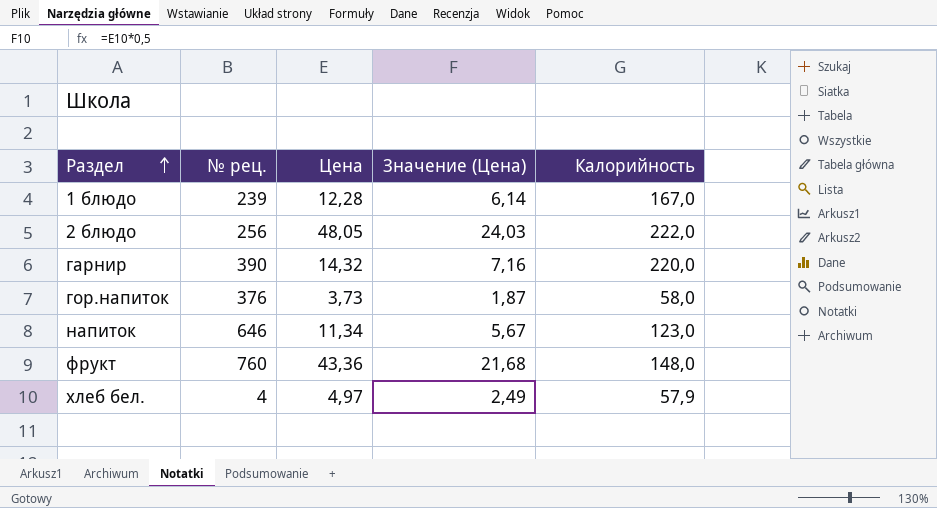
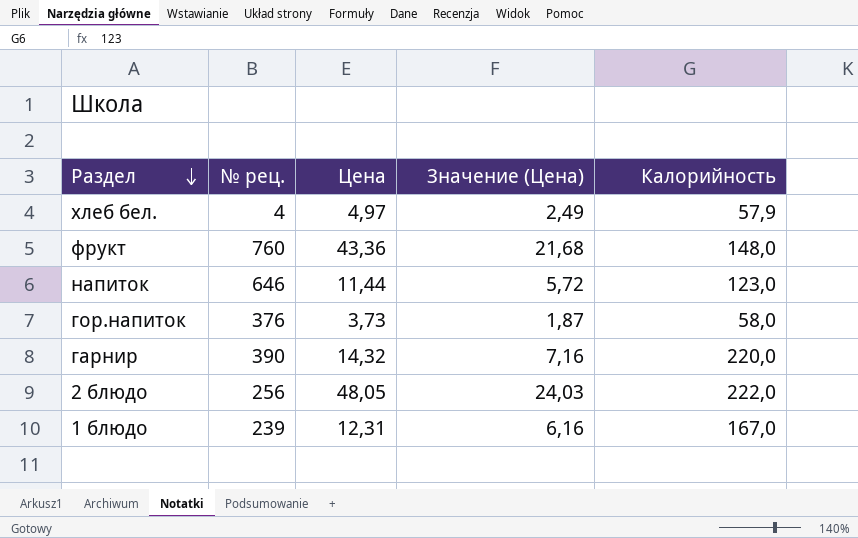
row order: Раздел ascending -> Раздел descending
напиток | Цена: 11,34 -> 11,44
напиток | Значение (Цена): 5,67 -> 5,72
1 блюдо | Цена: 12,28 -> 12,31
1 блюдо | Значение (Цена): 6,14 -> 6,16

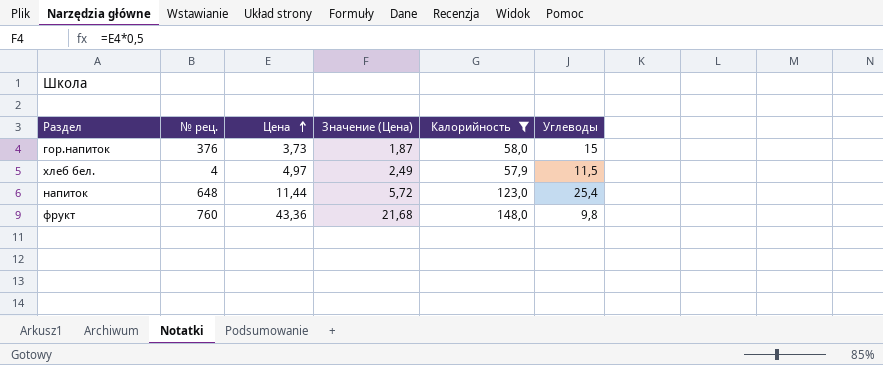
filter: none -> Калорийность <= 148,0
row order: Раздел descending -> Цена ascending
column Углеводы | position: none -> 6
напиток | № рец.: 646 -> 648

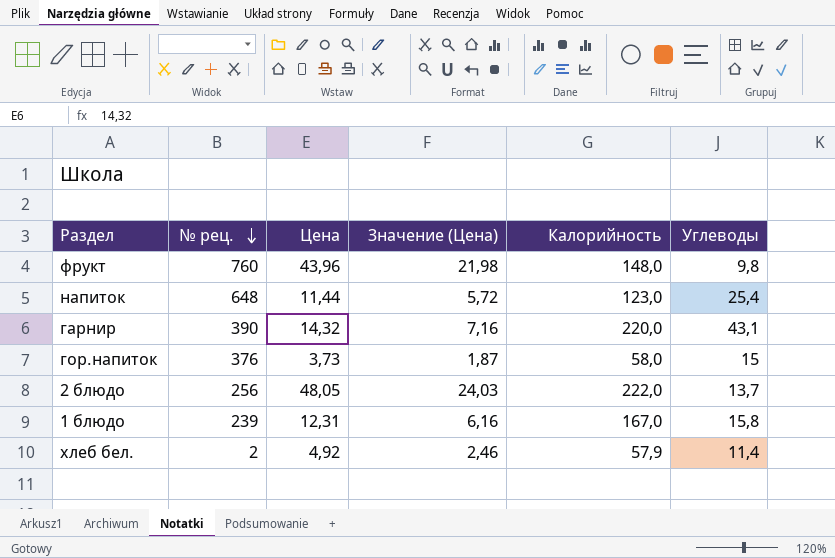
filter: Калорийность <= 148,0 -> none
row order: Цена ascending -> № рец. descending
фрукт | Цена: 43,36 -> 43,96
фрукт | Значение (Цена): 21,68 -> 21,98
хлеб бел. | № рец.: 4 -> 2
хлеб бел. | Цена: 4,97 -> 4,92
хлеб бел. | Значение (Цена): 2,49 -> 2,46
хлеб бел. | Углеводы: 11,5 -> 11,4

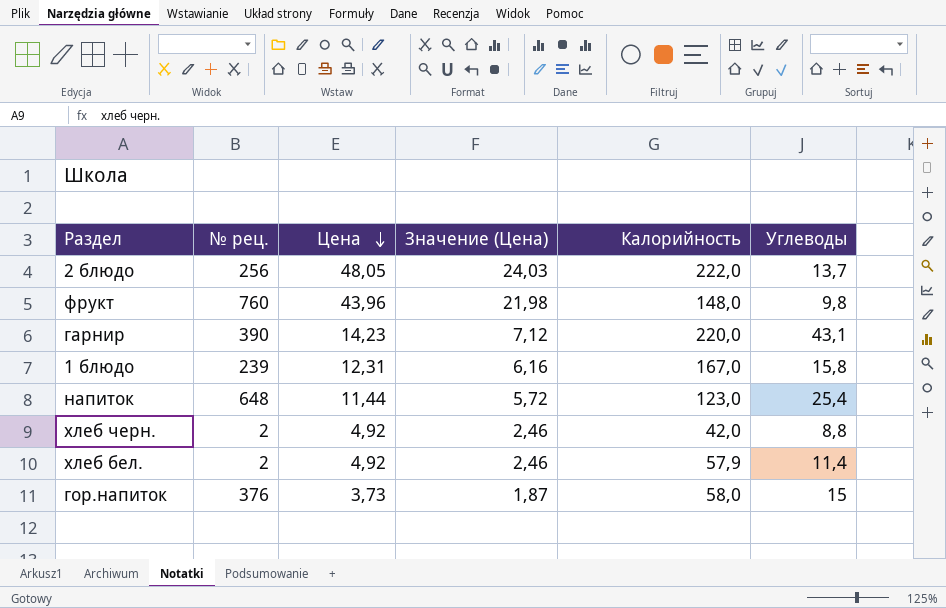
row order: № рец. descending -> Цена descending
гарнир | Цена: 14,32 -> 14,23
гарнир | Значение (Цена): 7,16 -> 7,12
row хлеб черн.: none -> 2 | 4,92 | 2,46 | 42,0 | 8,8

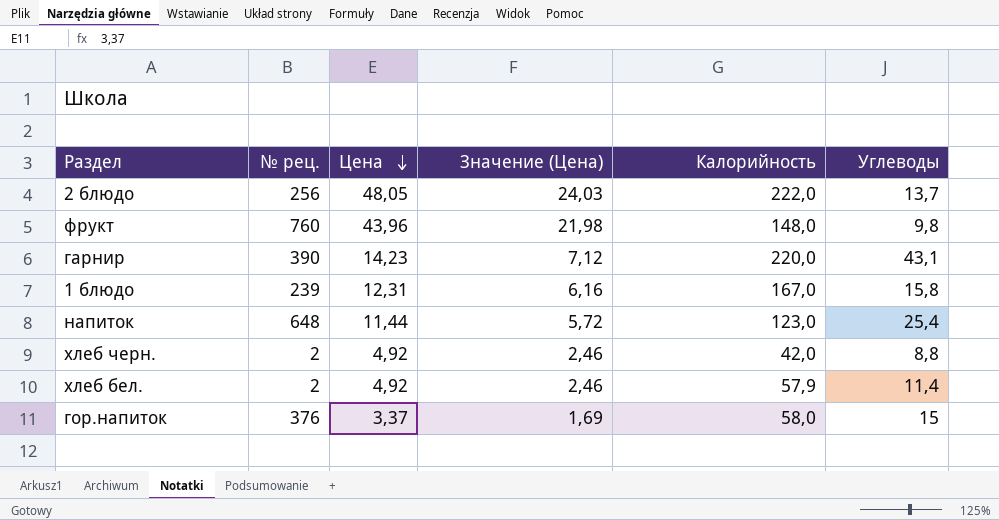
гор.напиток | Цена: 3,73 -> 3,37
гор.напиток | Значение (Цена): 1,87 -> 1,69

